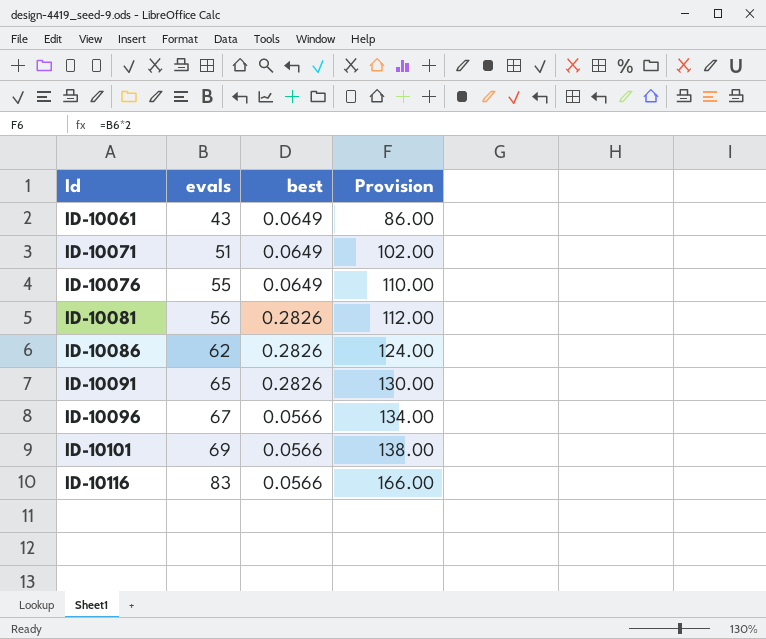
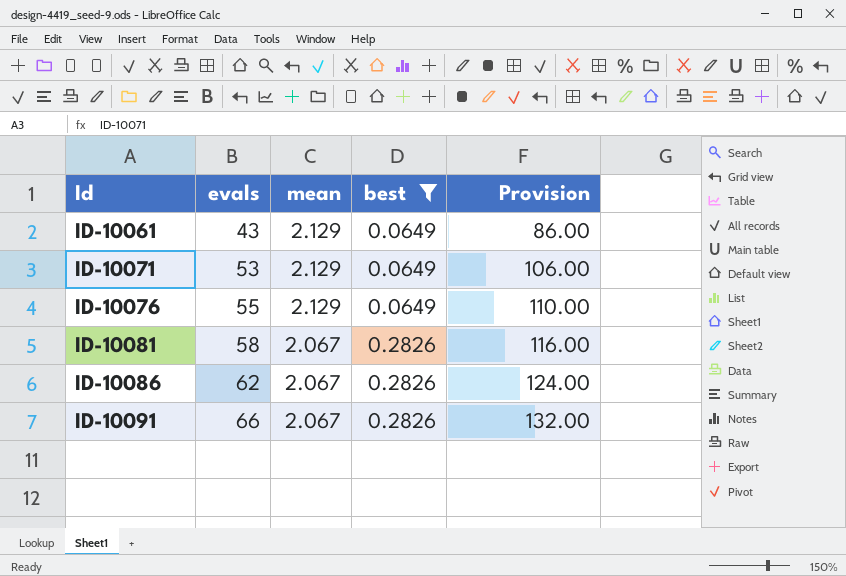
filter: none -> best != 0.0566
column mean | position: none -> 3
ID-10071 | evals: 51 -> 53
ID-10071 | Provision: 102.00 -> 106.00
ID-10081 | evals: 56 -> 58
ID-10081 | Provision: 112.00 -> 116.00
ID-10091 | evals: 65 -> 66
ID-10091 | Provision: 130.00 -> 132.00

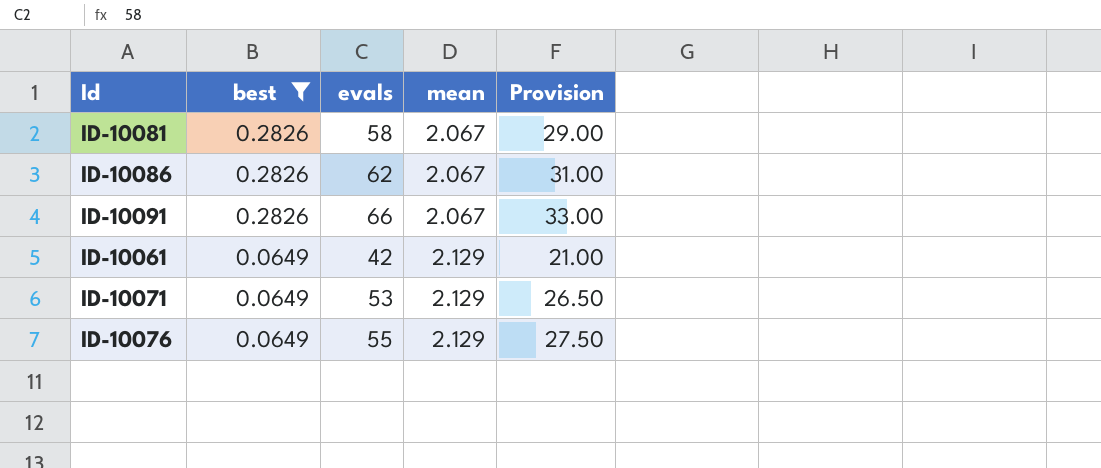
row order: Id ascending -> best descending
column best | position: 4 -> 2
column Provision | formula: [evals] * 2 -> [evals] * 0.5
ID-10061 | evals: 43 -> 42

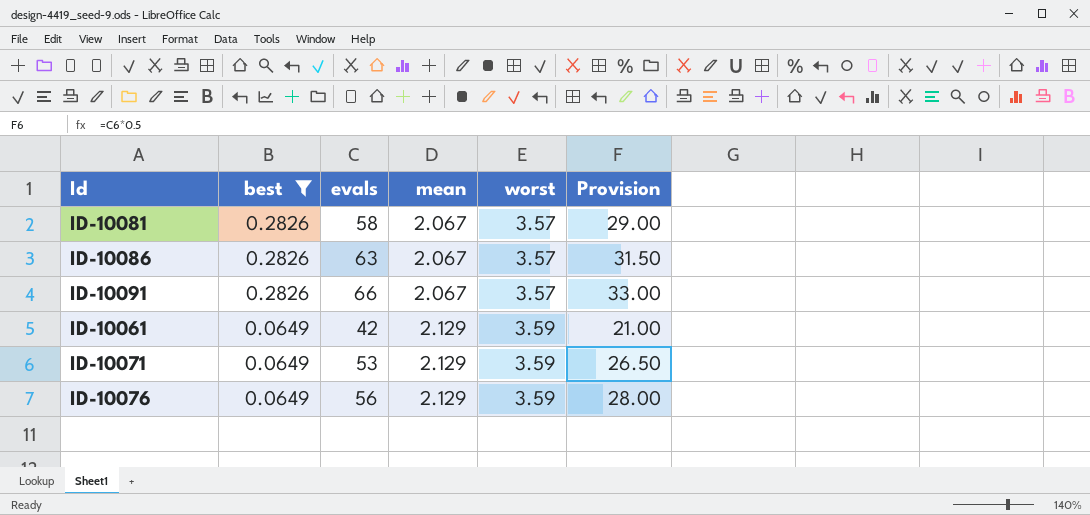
column worst | position: none -> 5
ID-10086 | evals: 62 -> 63
ID-10086 | Provision: 31.00 -> 31.50
ID-10076 | evals: 55 -> 56
ID-10076 | Provision: 27.50 -> 28.00

